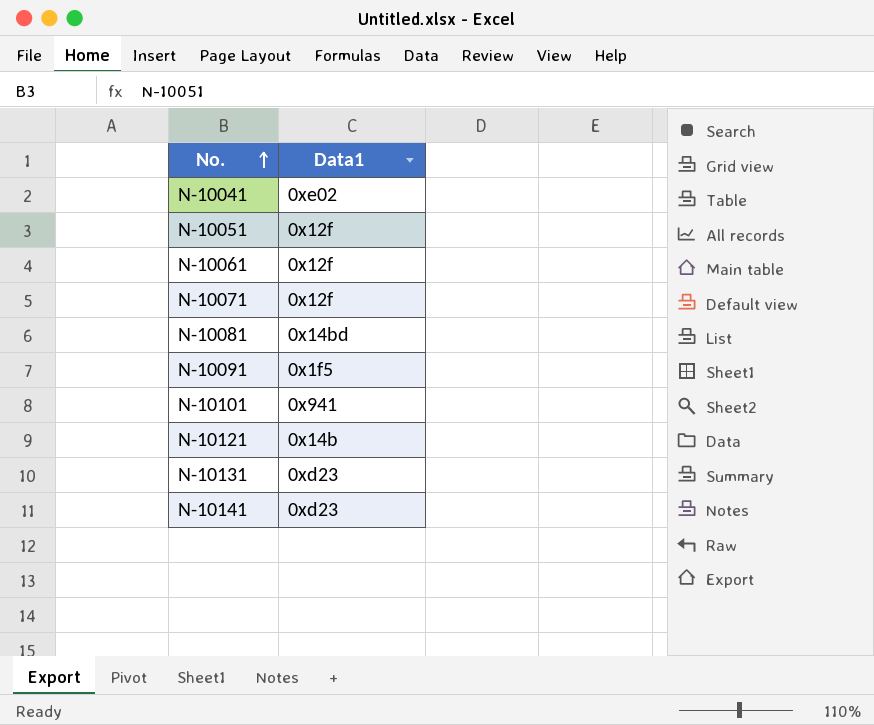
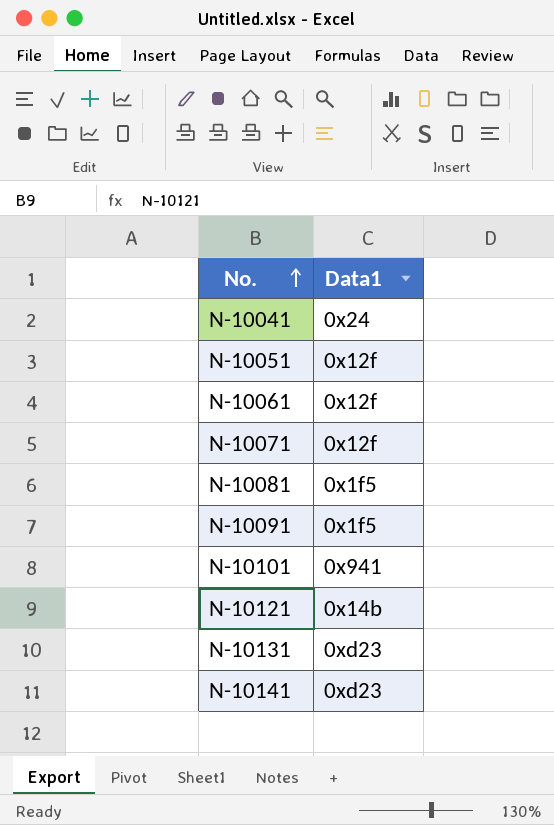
N-10041 | Data1: 0xe02 -> 0x24
N-10081 | Data1: 0x14bd -> 0x1f5

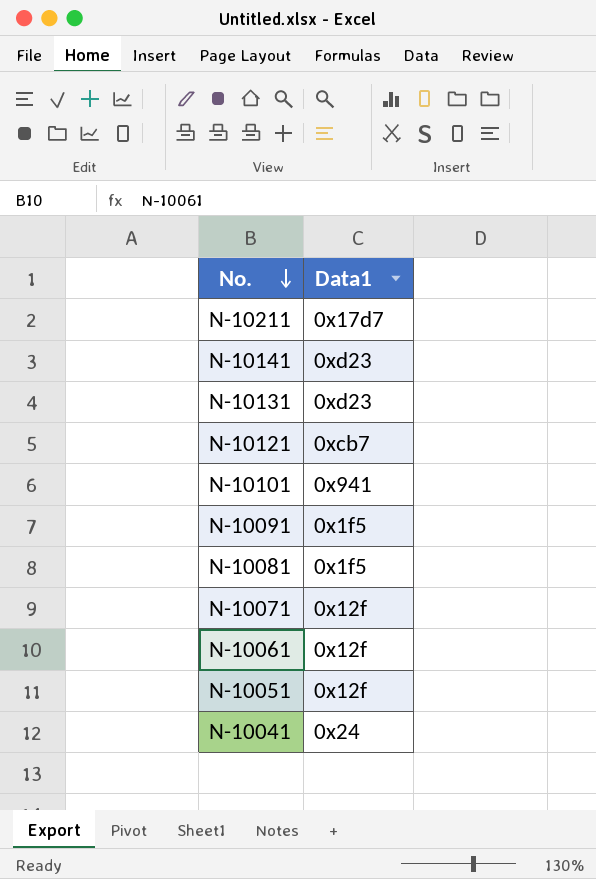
row order: No. ascending -> No. descending
row N-10211: none -> 0x17d7
N-10121 | Data1: 0x14b -> 0xcb7

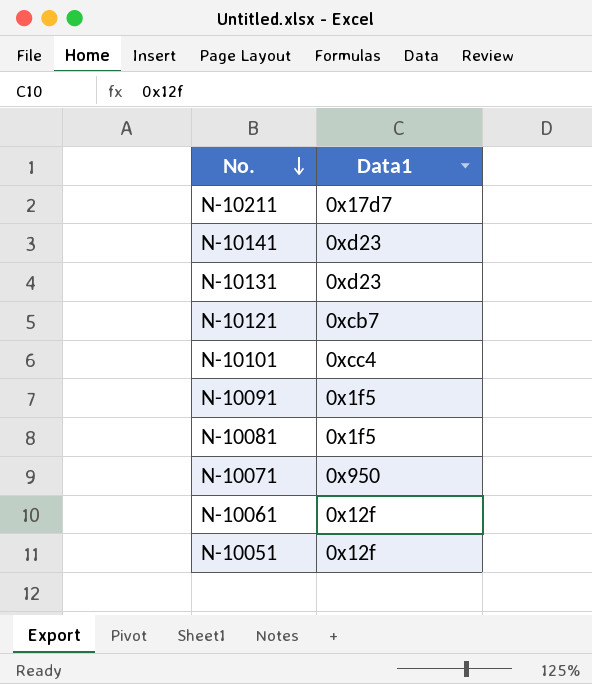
row N-10041: 0x24 -> none
N-10101 | Data1: 0x941 -> 0xcc4
N-10071 | Data1: 0x12f -> 0x950

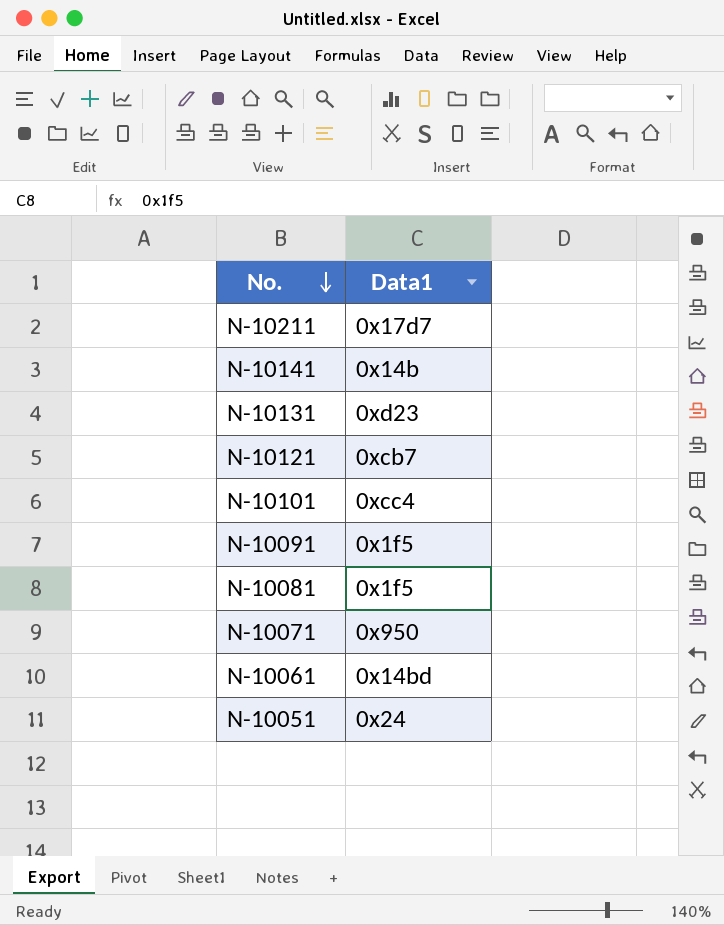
N-10141 | Data1: 0xd23 -> 0x14b
N-10061 | Data1: 0x12f -> 0x14bd
N-10051 | Data1: 0x12f -> 0x24

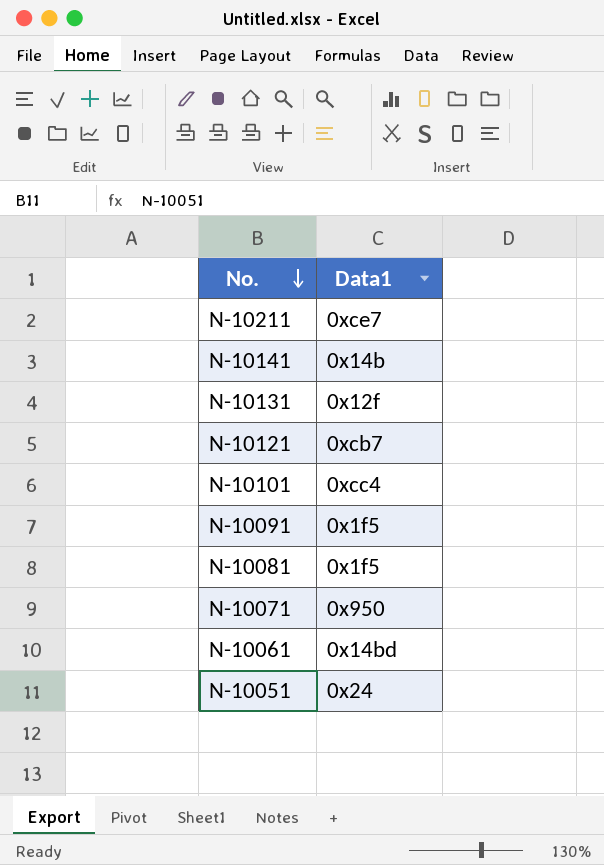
N-10211 | Data1: 0x17d7 -> 0xce7
N-10131 | Data1: 0xd23 -> 0x12f

